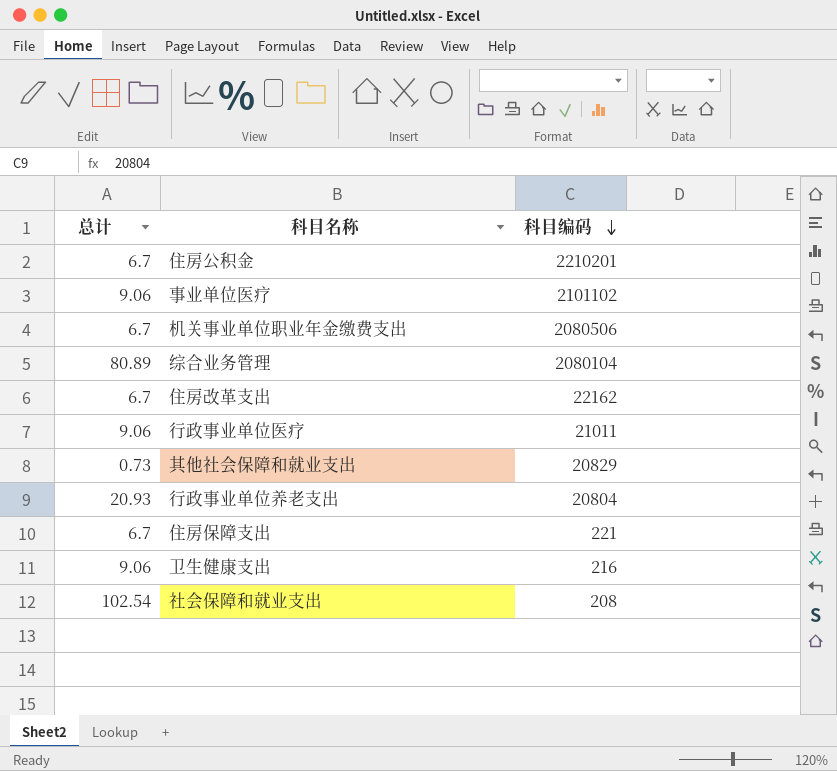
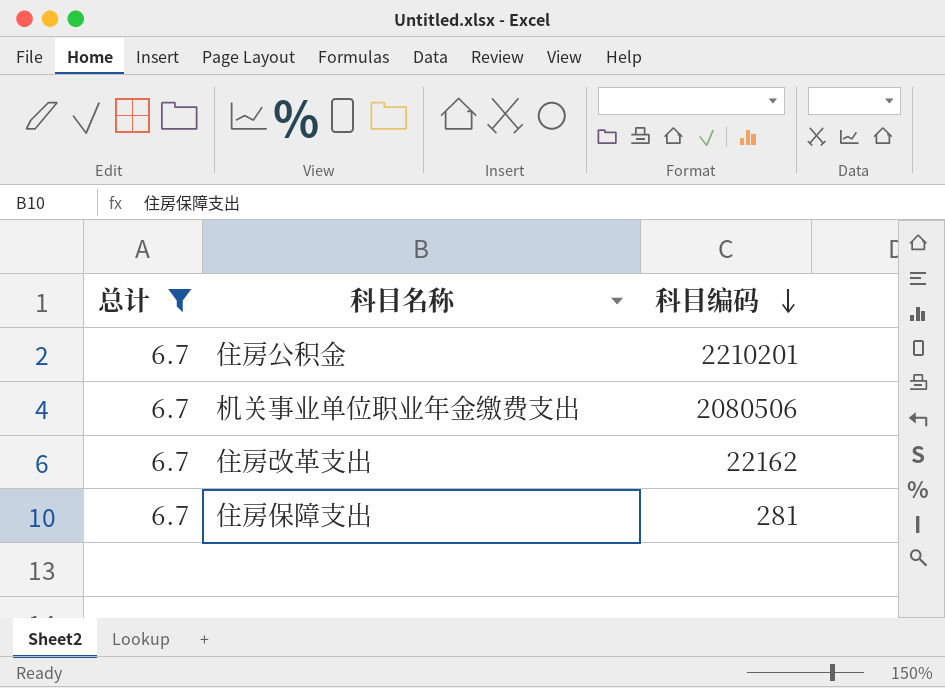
filter: none -> 总计 = 6.7
住房保障支出 | 科目编码: 221 -> 281

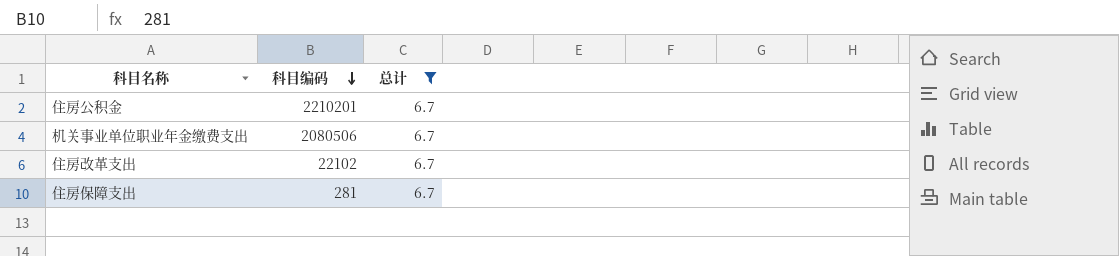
column 总计 | position: 1 -> 3
住房改革支出 | 科目编码: 22162 -> 22102

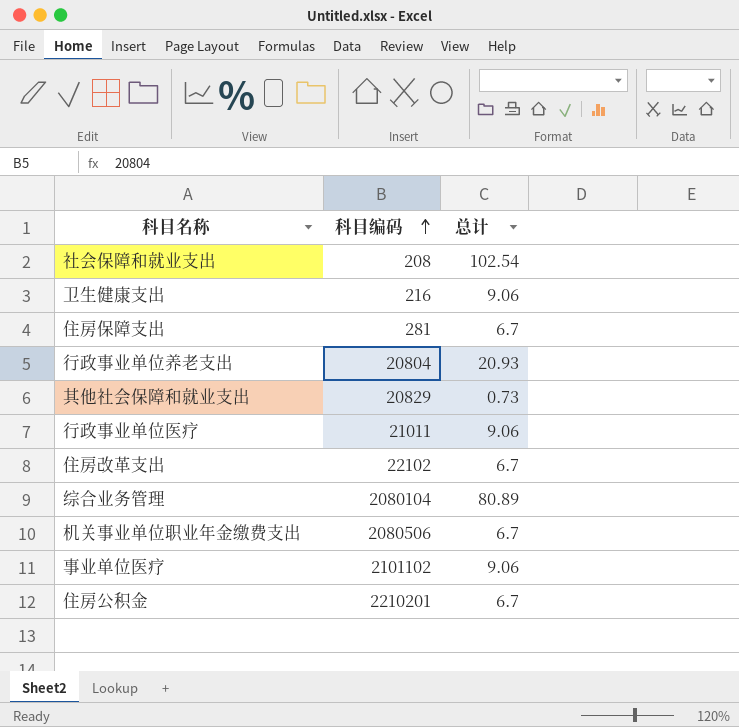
filter: 总计 = 6.7 -> none
row order: 科目编码 descending -> 科目编码 ascending

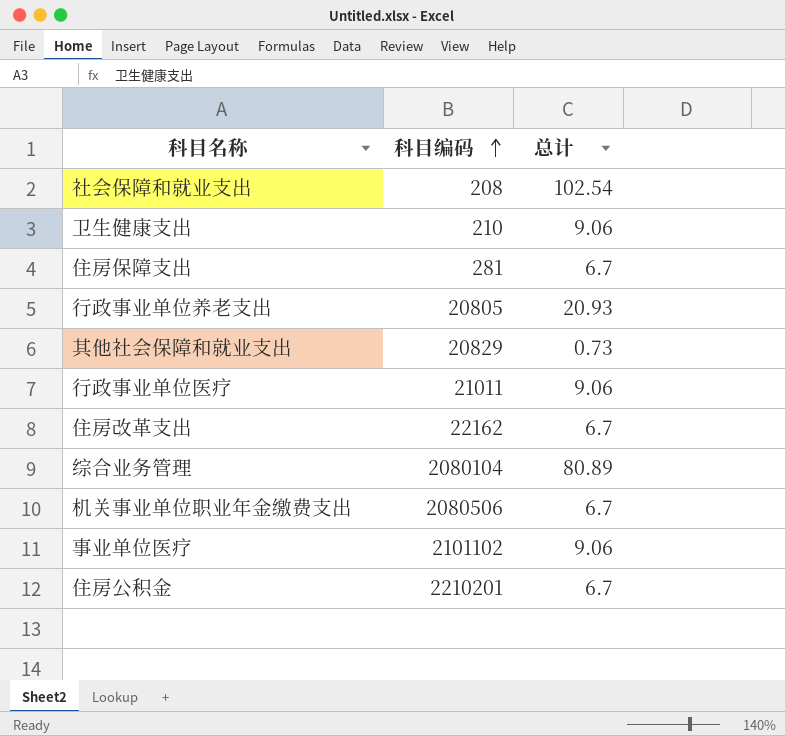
卫生健康支出 | 科目编码: 216 -> 210
行政事业单位养老支出 | 科目编码: 20804 -> 20805
住房改革支出 | 科目编码: 22102 -> 22162

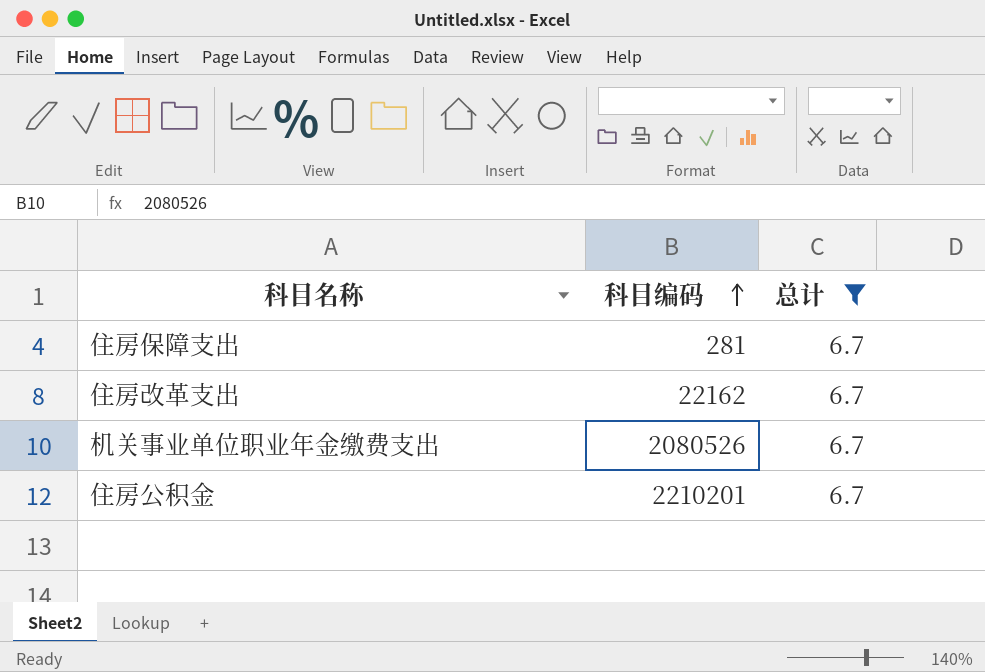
filter: none -> 总计 = 6.7
机关事业单位职业年金缴费支出 | 科目编码: 2080506 -> 2080526

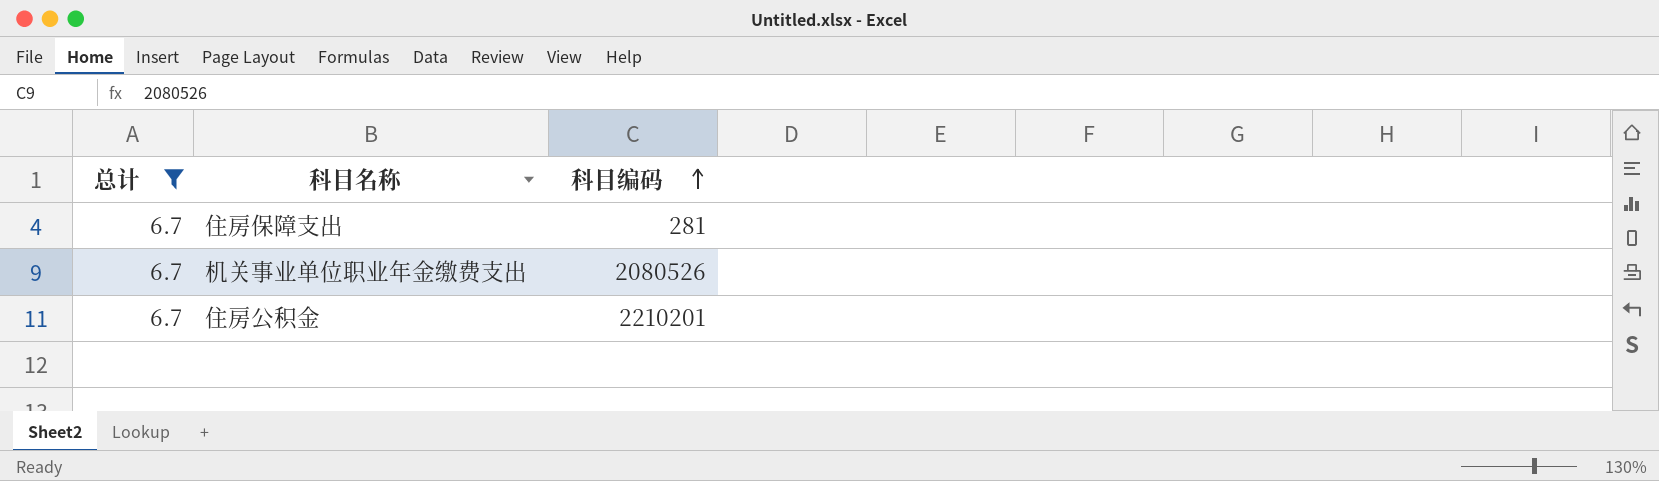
column 总计 | position: 3 -> 1
row 住房改革支出: 22162 | 6.7 -> none

